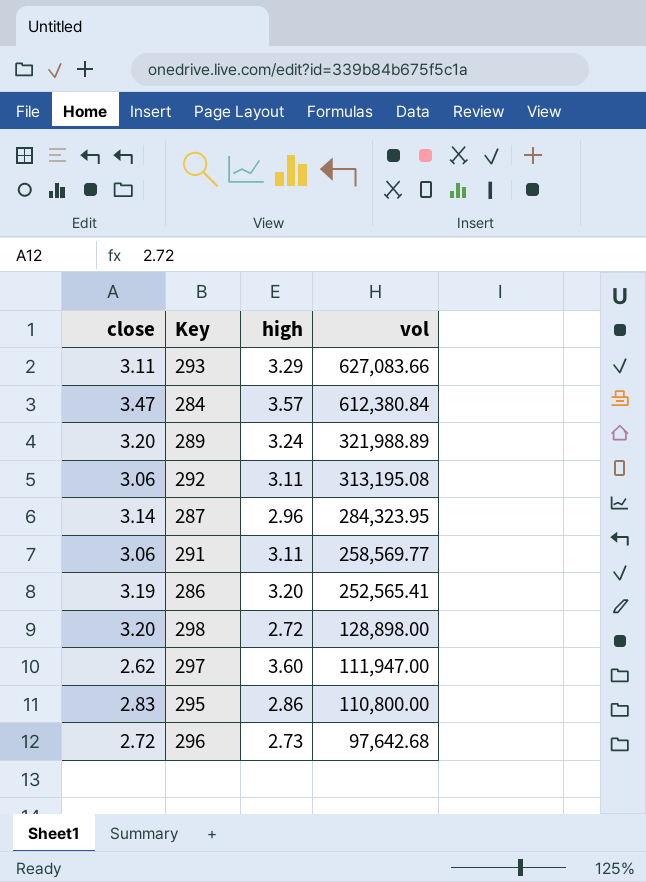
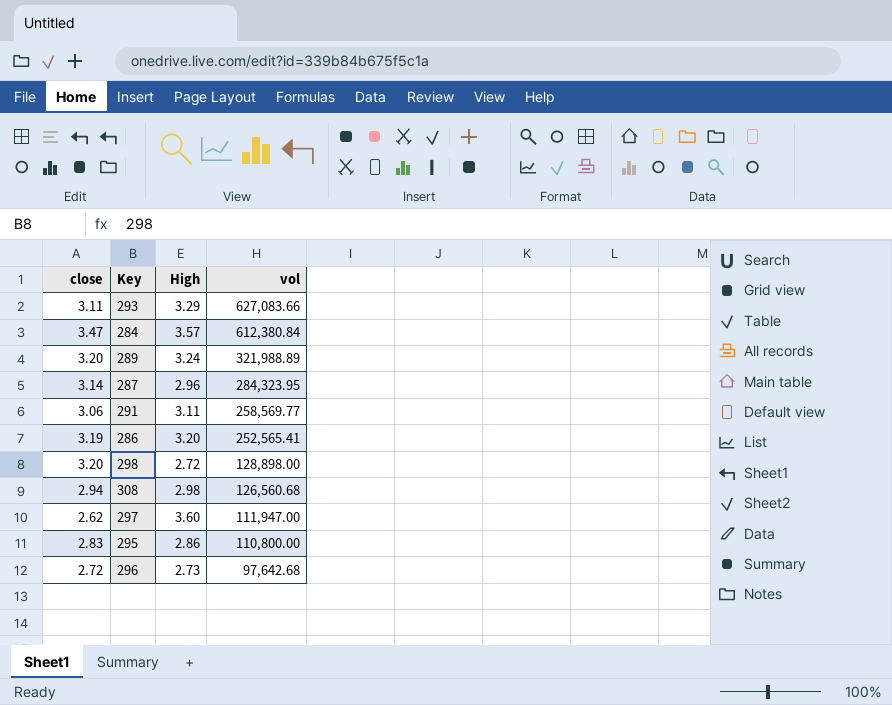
column name: high -> High
row 292: 3.06 | 3.11 | 313,195.08 -> none
row 308: none -> 2.94 | 2.98 | 126,560.68

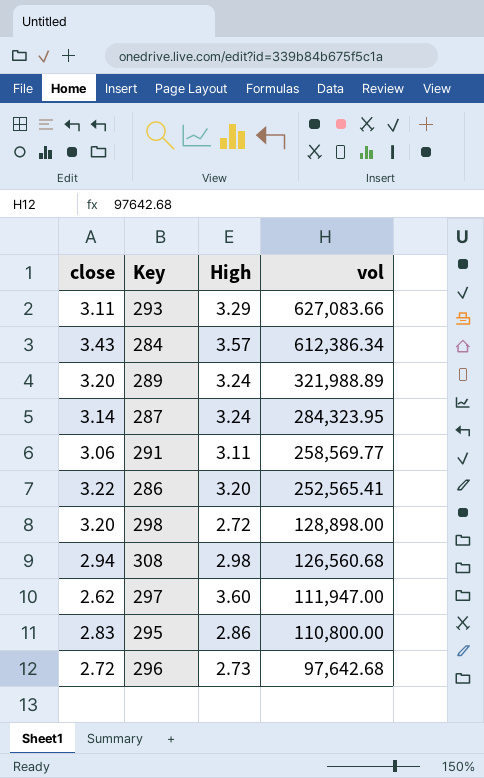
284 | close: 3.47 -> 3.43
284 | vol: 612,380.84 -> 612,386.34
287 | High: 2.96 -> 3.24
286 | close: 3.19 -> 3.22

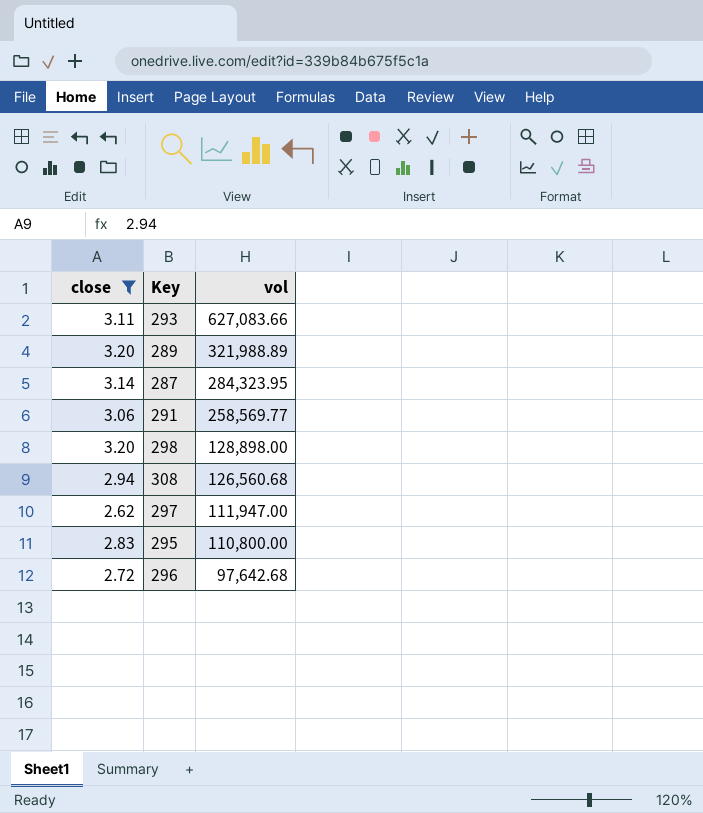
filter: none -> close <= 3.20
column High | position: 3 -> none

